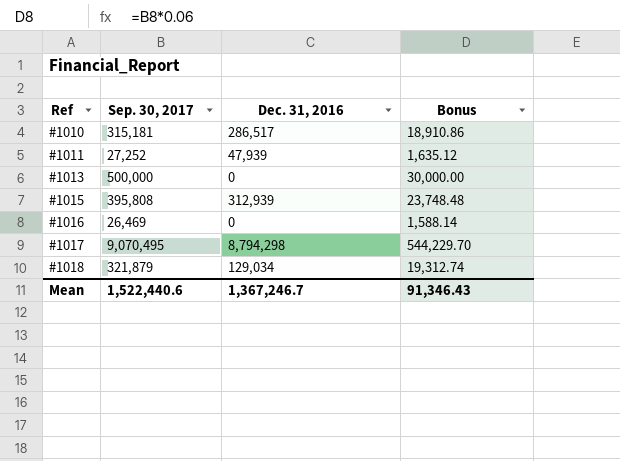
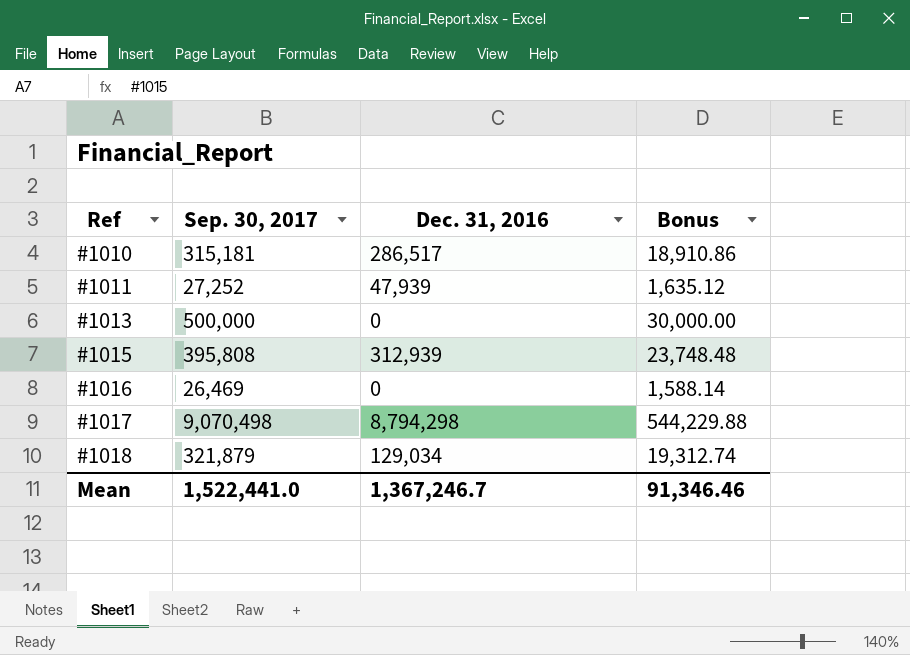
#1017 | Sep. 30, 2017: 9,070,495 -> 9,070,498
#1017 | Bonus: 544,229.70 -> 544,229.88
Mean | Sep. 30, 2017: 1,522,440.6 -> 1,522,441.0
Mean | Bonus: 91,346.43 -> 91,346.46

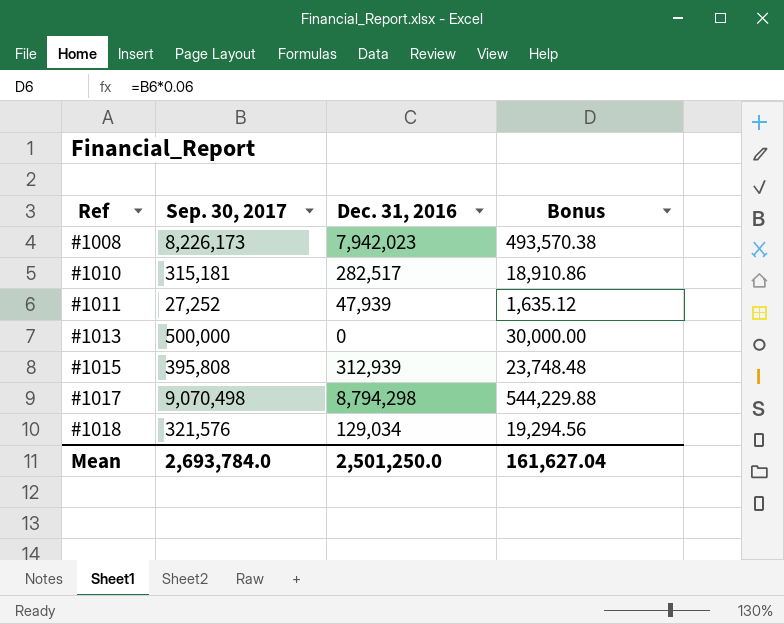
row #1016: 26,469 | 0 | 1,588.14 -> none
row #1008: none -> 8,226,173 | 7,942,023 | 493,570.38
#1010 | Dec. 31, 2016: 286,517 -> 282,517
#1018 | Sep. 30, 2017: 321,879 -> 321,576
#1018 | Bonus: 19,312.74 -> 19,294.56
Mean | Sep. 30, 2017: 1,522,441.0 -> 2,693,784.0
Mean | Dec. 31, 2016: 1,367,246.7 -> 2,501,250.0
Mean | Bonus: 91,346.46 -> 161,627.04

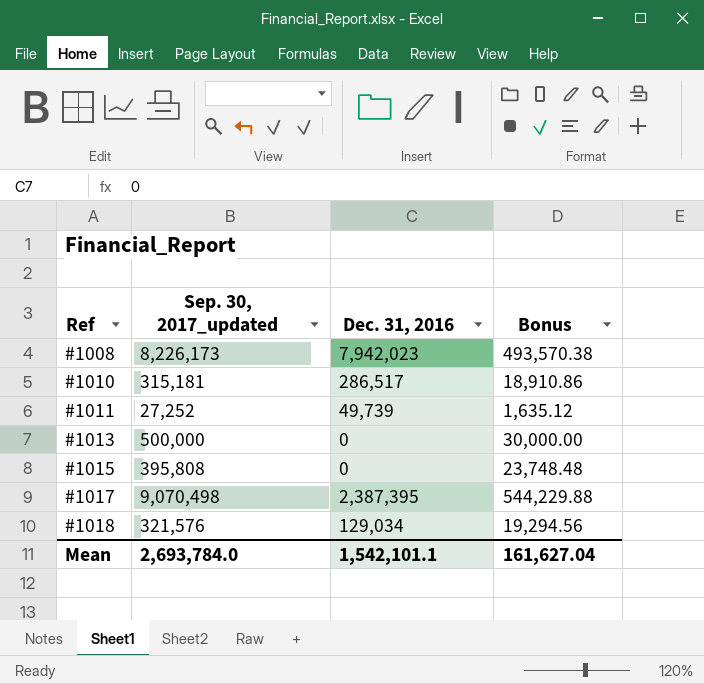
column name: Sep. 30, 2017 -> Sep. 30, 2017_updated
#1010 | Dec. 31, 2016: 282,517 -> 286,517
#1011 | Dec. 31, 2016: 47,939 -> 49,739
#1015 | Dec. 31, 2016: 312,939 -> 0
#1017 | Dec. 31, 2016: 8,794,298 -> 2,387,395
Mean | Dec. 31, 2016: 2,501,250.0 -> 1,542,101.1

